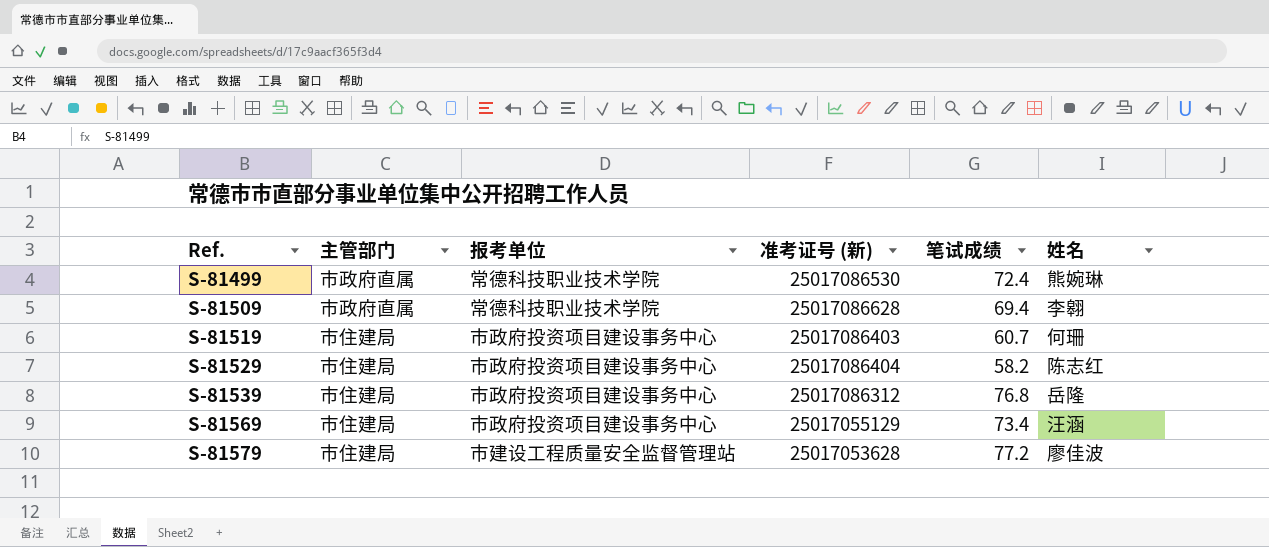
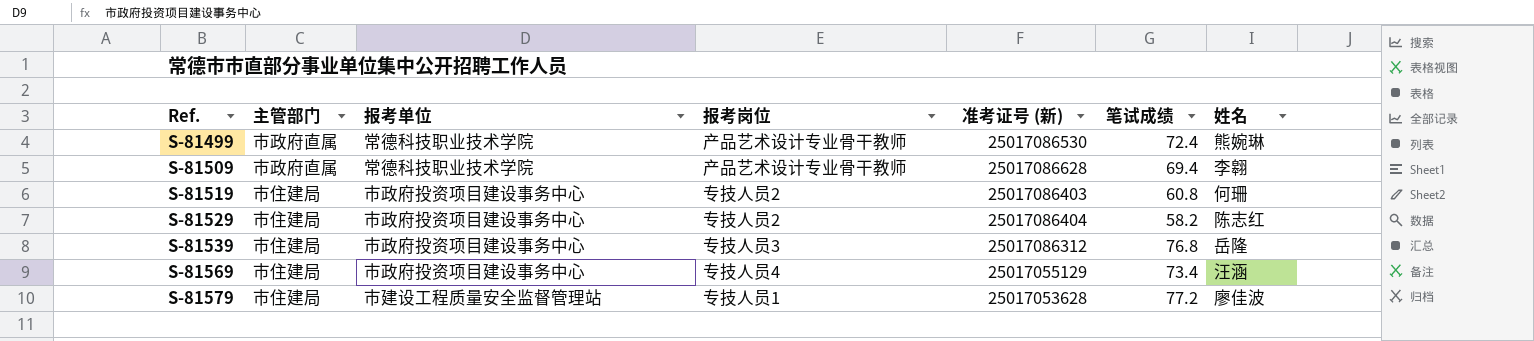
column 报考岗位 | position: none -> 4
S-81519 | 笔试成绩: 60.7 -> 60.8

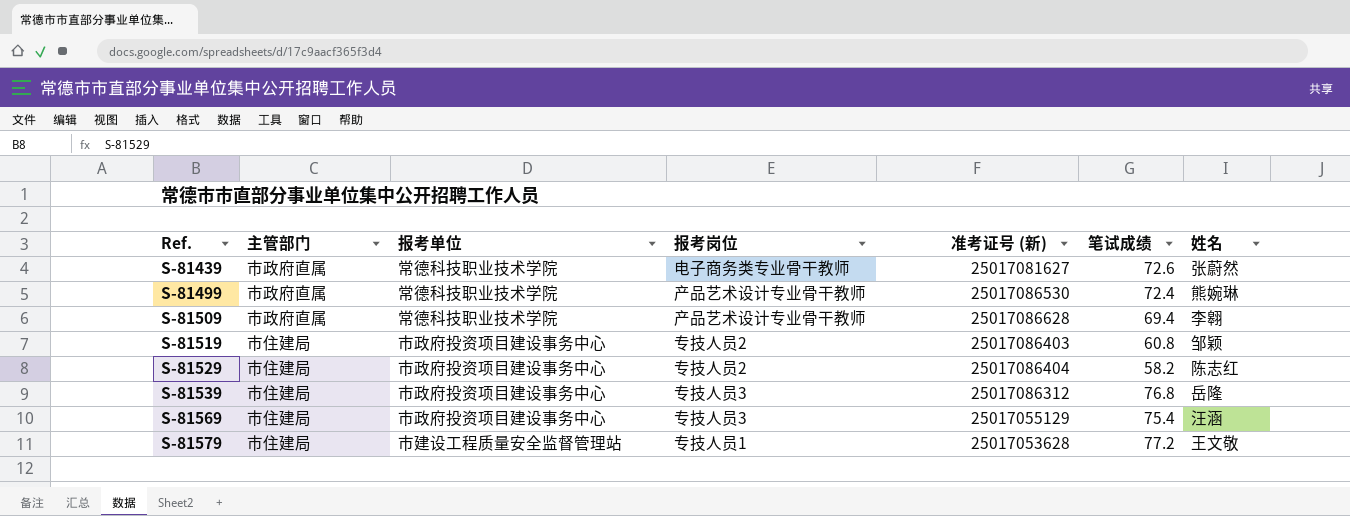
row S-81439: none -> 市政府直属 | 常德科技职业技术学院 | 电子商务类专业骨干教师 | 25017081627 | 72.6 | 张蔚然
S-81519 | 姓名: 何珊 -> 邹颖
S-81569 | 报考岗位: 专技人员4 -> 专技人员3
S-81569 | 笔试成绩: 73.4 -> 75.4
S-81579 | 姓名: 廖佳波 -> 王文敬

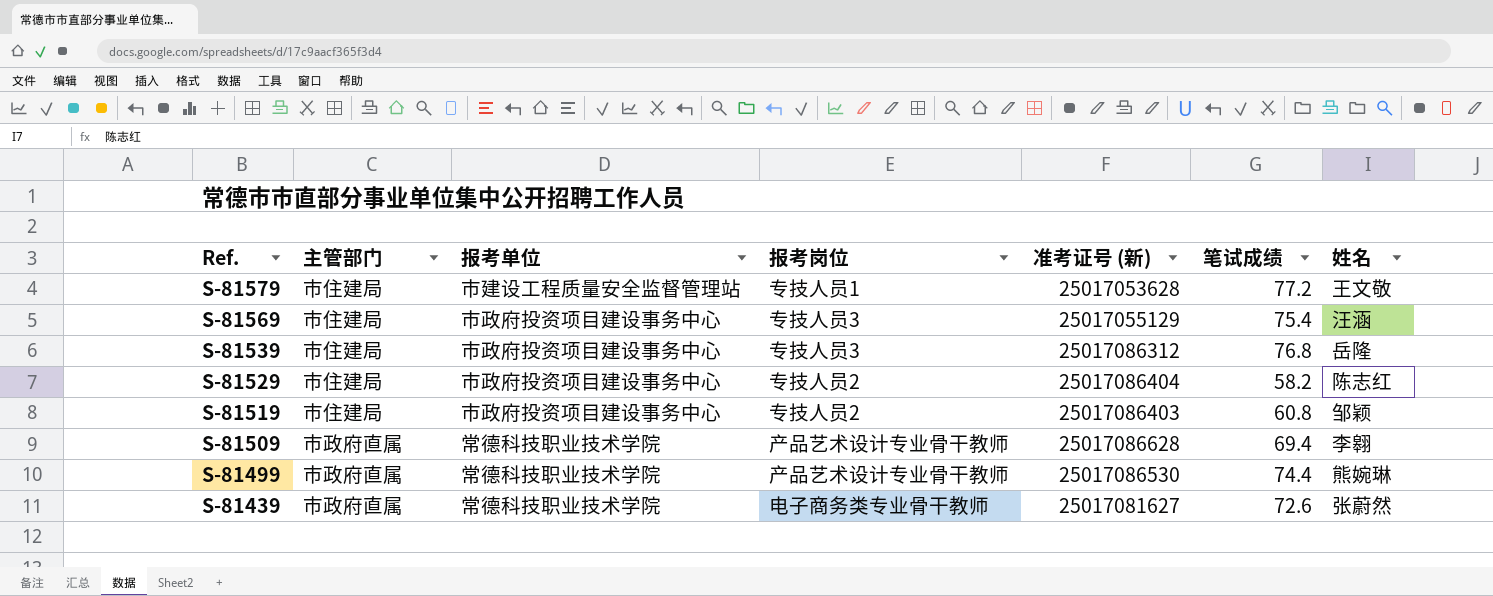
row order: Ref. ascending -> Ref. descending
S-81499 | 笔试成绩: 72.4 -> 74.4

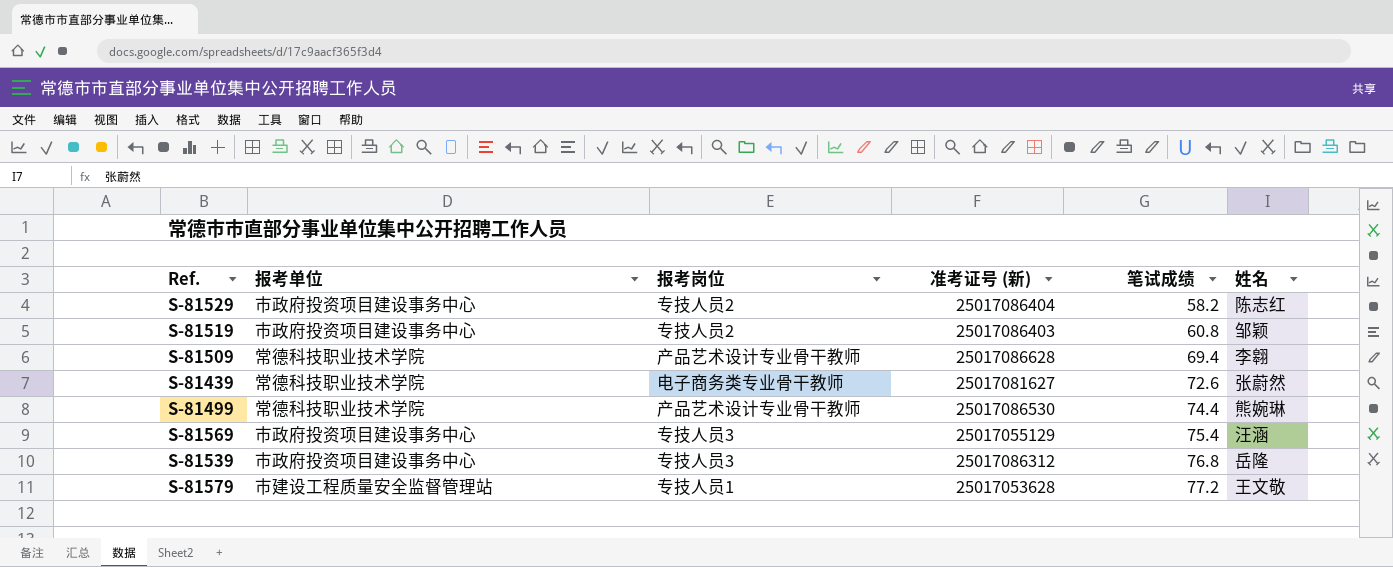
row order: Ref. descending -> 笔试成绩 ascending
column 主管部门 | position: 2 -> none

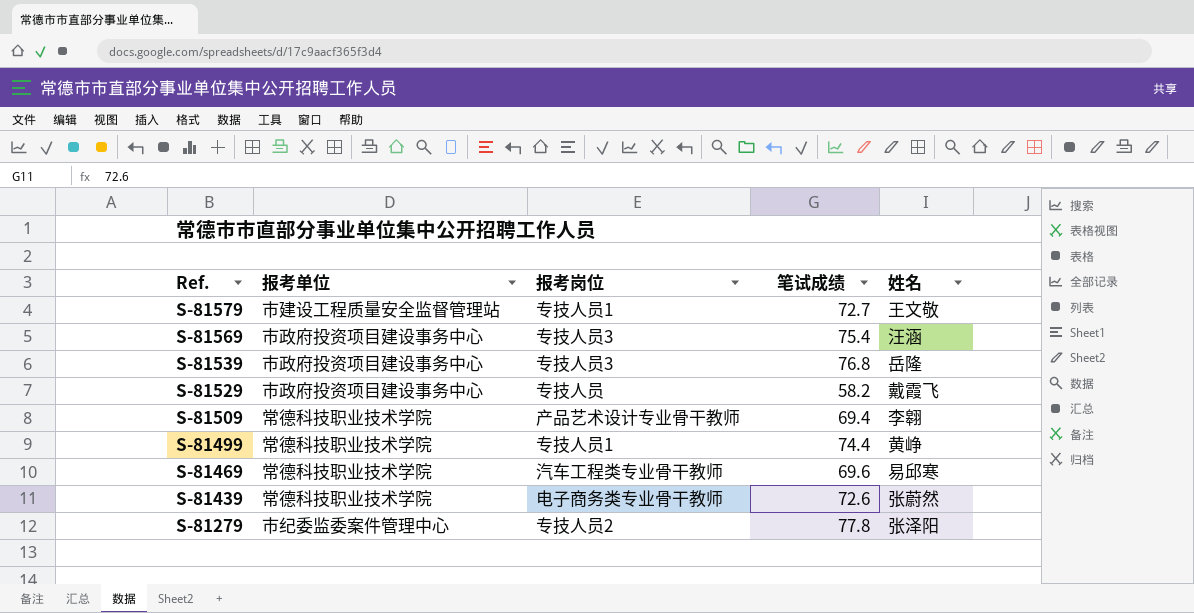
row order: 笔试成绩 ascending -> Ref. descending
column 准考证号 (新) | position: 4 -> none
row S-81519: 市政府投资项目建设事务中心 | 专技人员2 | 25017086403 | 60.8 | 邹颖 -> none
S-81579 | 笔试成绩: 77.2 -> 72.7
S-81529 | 报考岗位: 专技人员2 -> 专技人员
S-81529 | 姓名: 陈志红 -> 戴霞飞
S-81499 | 报考岗位: 产品艺术设计专业骨干教师 -> 专技人员1
S-81499 | 姓名: 熊婉琳 -> 黄峥
row S-81469: none -> 常德科技职业技术学院 | 汽车工程类专业骨干教师 | 69.6 | 易邱寒
row S-81279: none -> 市纪委监委案件管理中心 | 专技人员2 | 77.8 | 张泽阳

